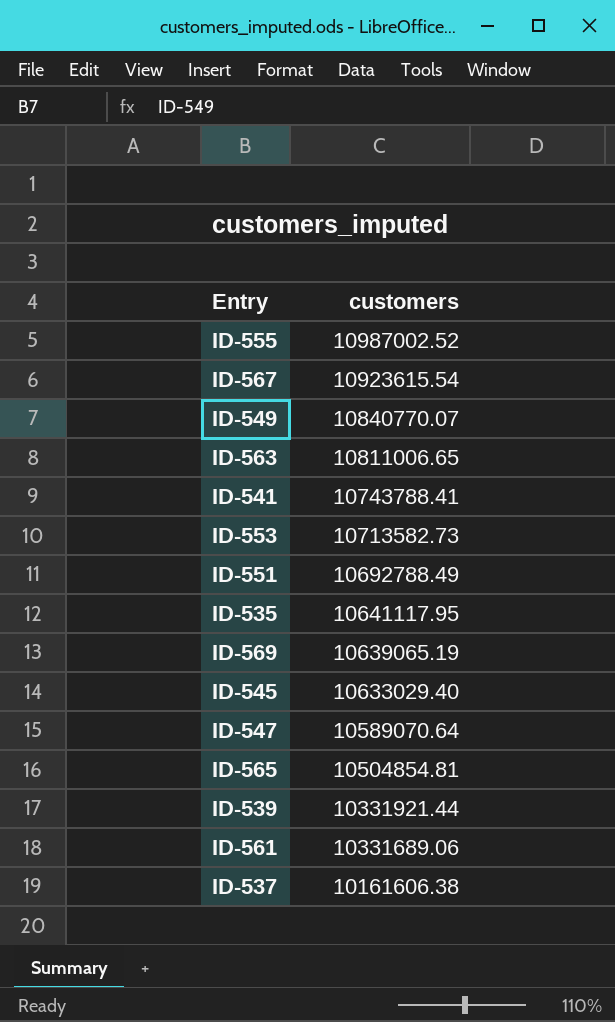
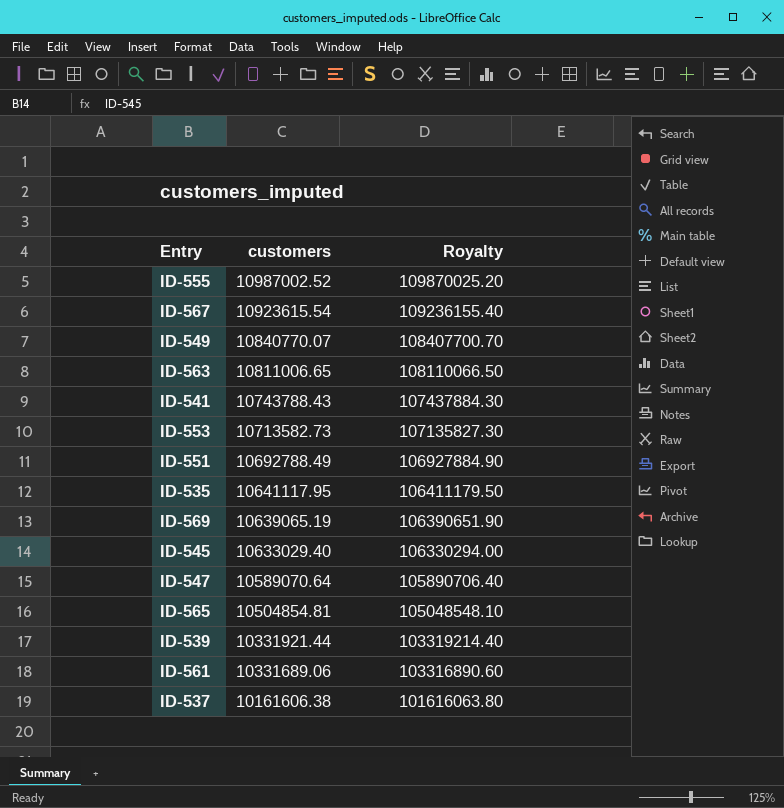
column Royalty | formula: none -> [customers] * 10
ID-541 | customers: 10743788.41 -> 10743788.43

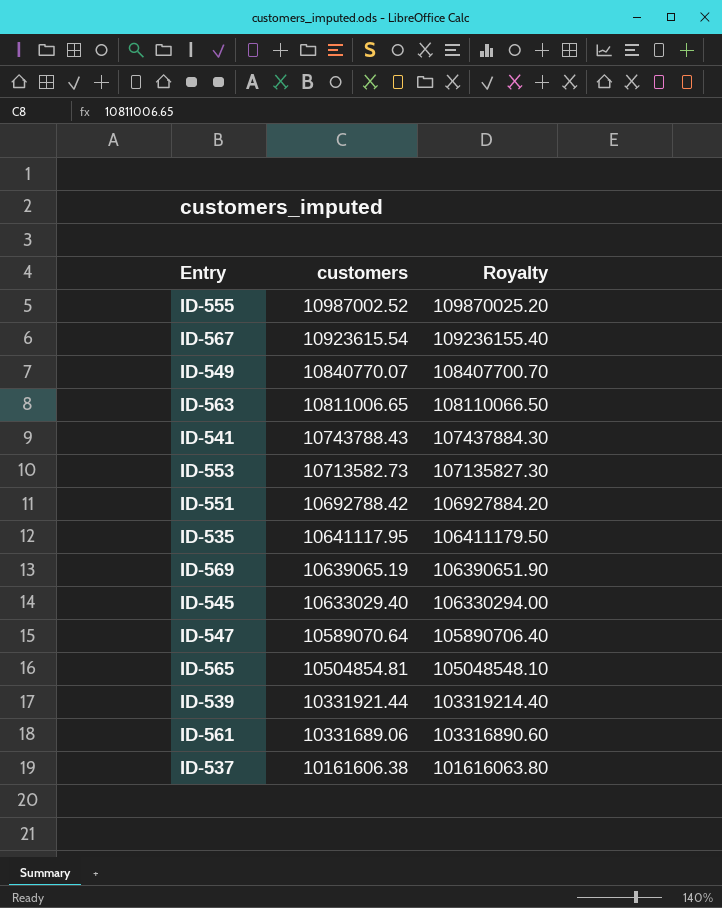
ID-551 | customers: 10692788.49 -> 10692788.42
ID-551 | Royalty: 106927884.90 -> 106927884.20

